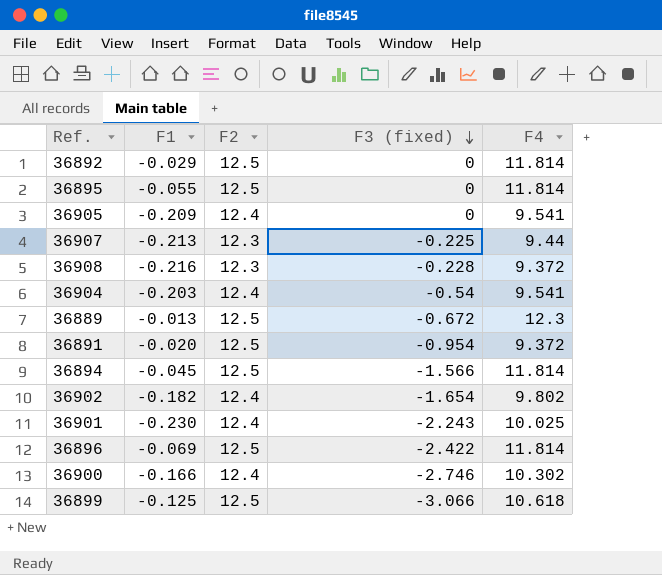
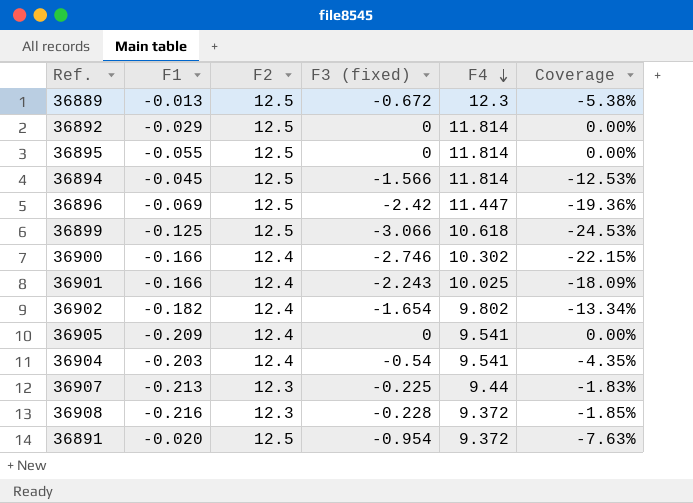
row order: F3 (fixed) descending -> F4 descending
column Coverage | formula: none -> [F3 (fixed)] / [F2]
36896 | F3 (fixed): -2.422 -> -2.42
36896 | F4: 11.814 -> 11.447
36901 | F1: -0.230 -> -0.166

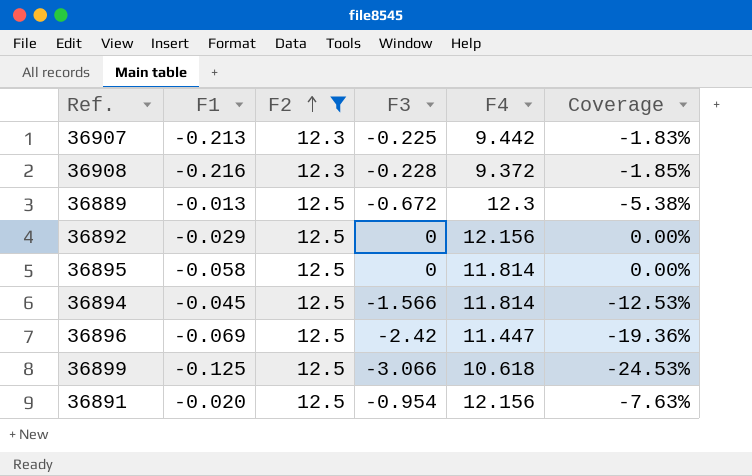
filter: none -> F2 != 12.4
row order: F4 descending -> F2 ascending
column name: F3 (fixed) -> F3
36907 | F4: 9.44 -> 9.442
36892 | F4: 11.814 -> 12.156
36895 | F1: -0.055 -> -0.058
36891 | F4: 9.372 -> 12.156

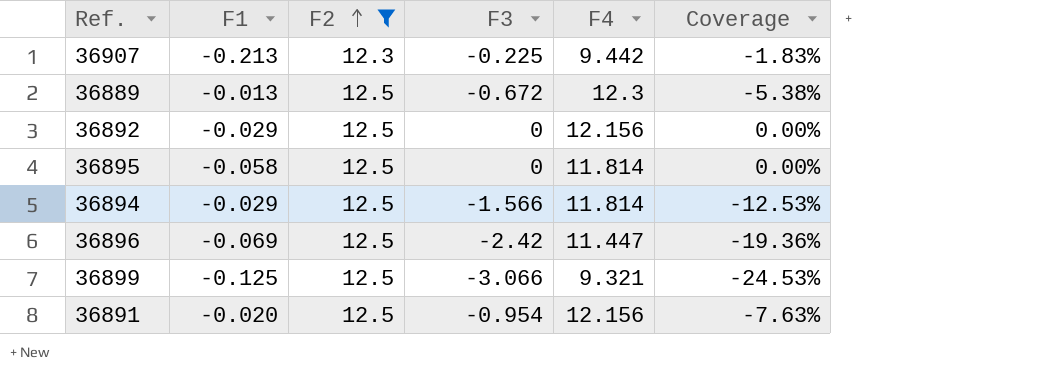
row 36908: -0.216 | 12.3 | -0.228 | 9.372 | -1.85% -> none
36894 | F1: -0.045 -> -0.029
36899 | F4: 10.618 -> 9.321

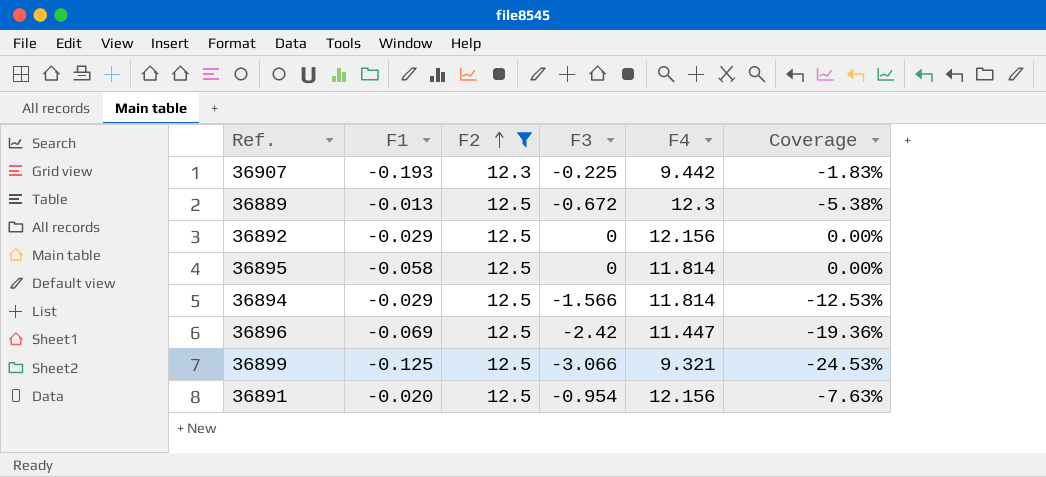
36907 | F1: -0.213 -> -0.193

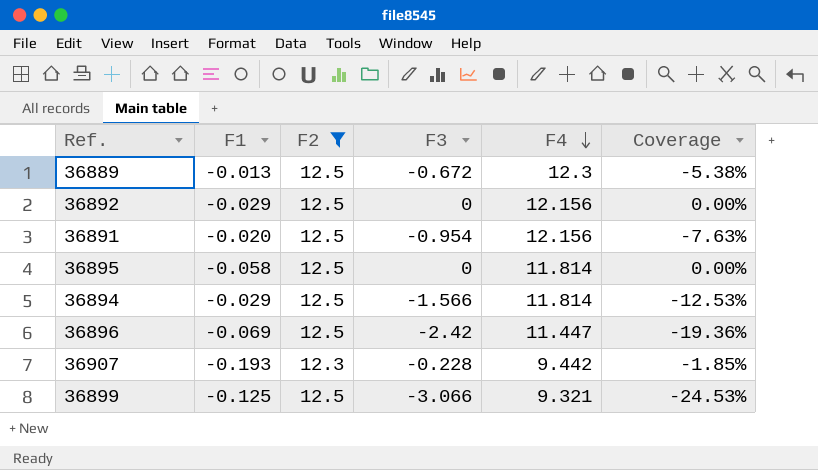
row order: F2 ascending -> F4 descending
36907 | F3: -0.225 -> -0.228
36907 | Coverage: -1.83% -> -1.85%

